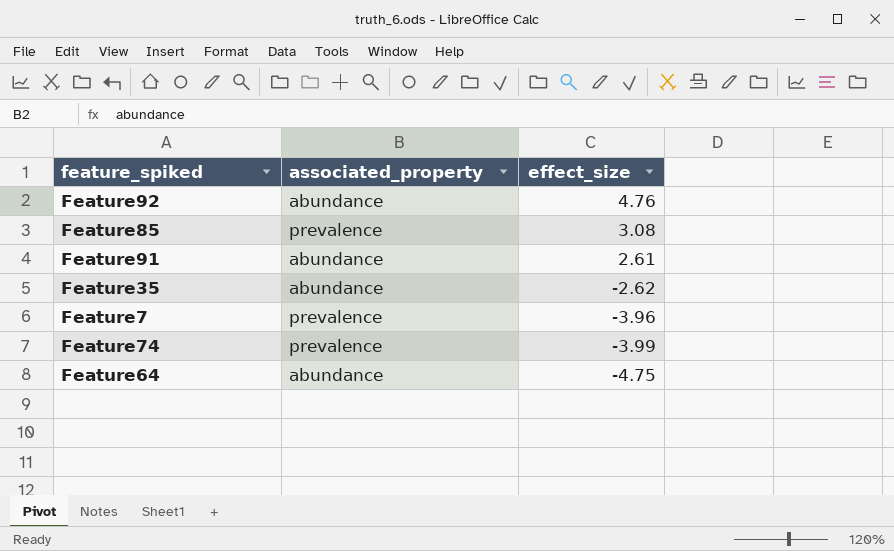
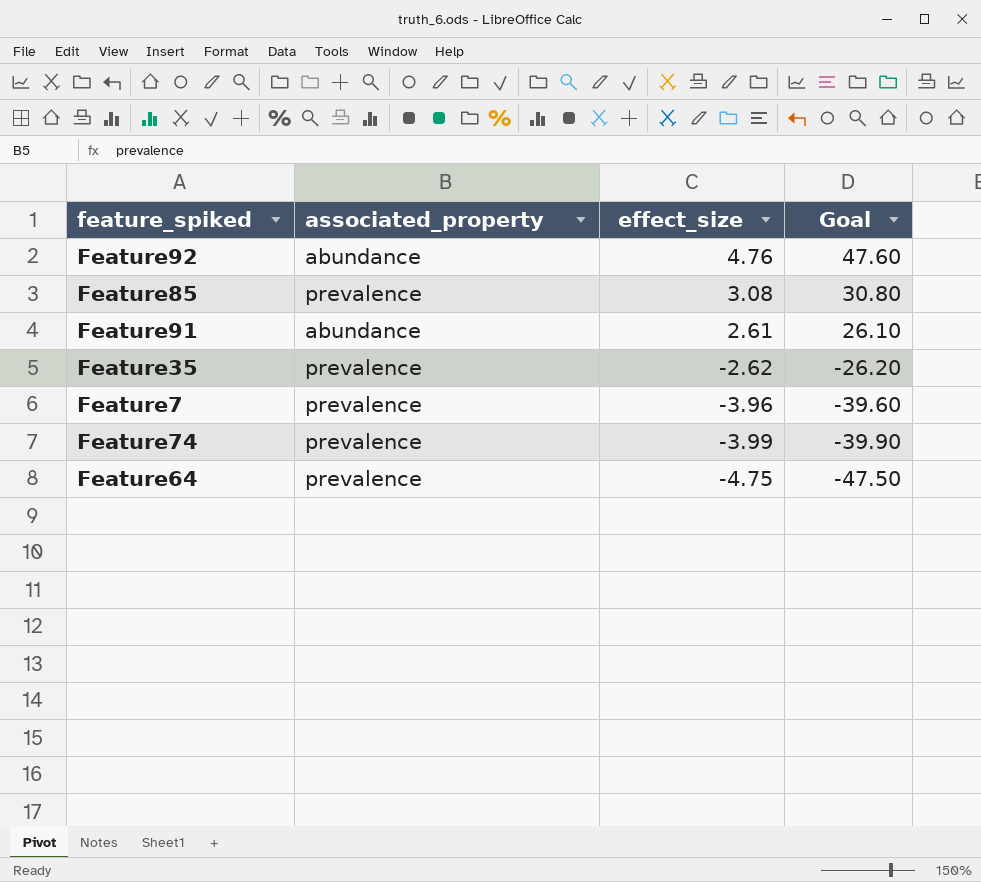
column Goal | formula: none -> [effect_size] * 10
Feature35 | associated_property: abundance -> prevalence
Feature64 | associated_property: abundance -> prevalence

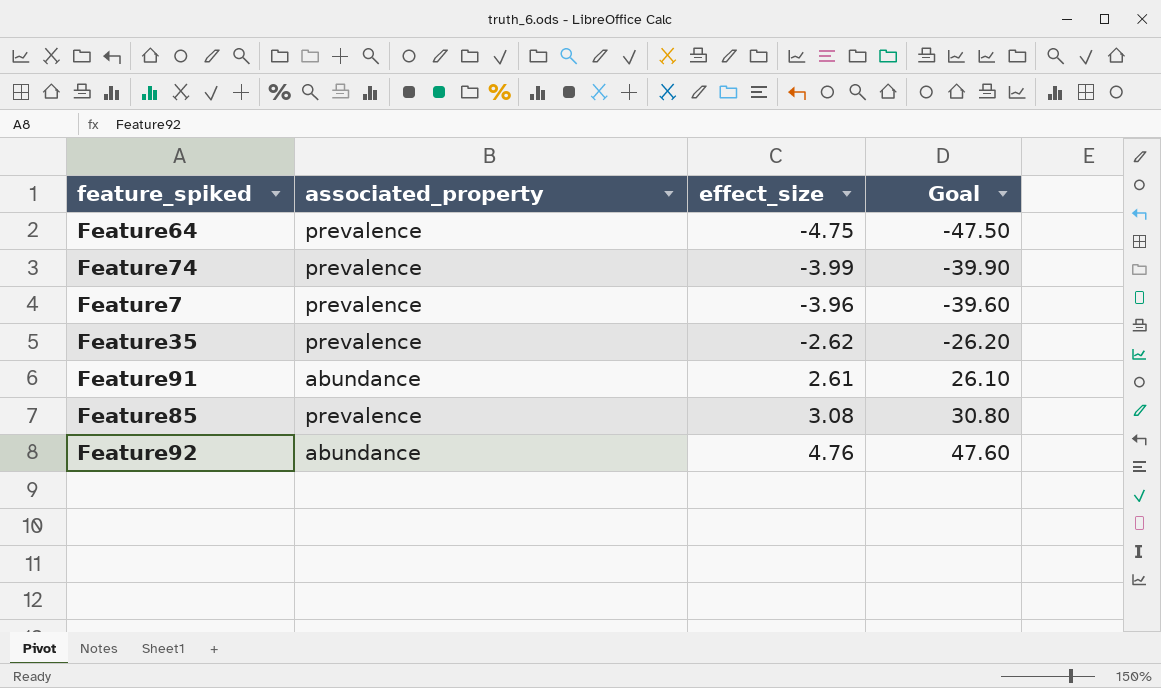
row order: effect_size descending -> effect_size ascending

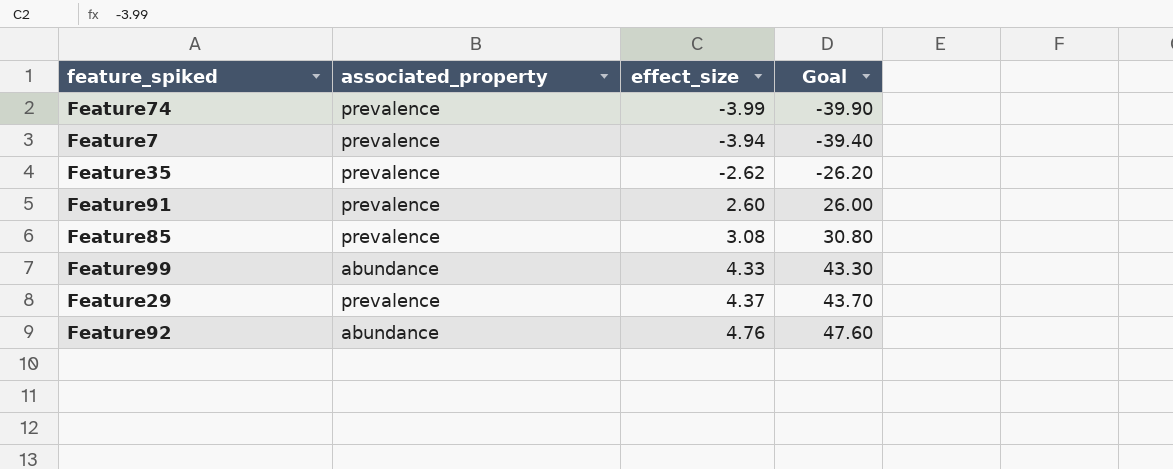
row Feature64: prevalence | -4.75 | -47.50 -> none
Feature7 | effect_size: -3.96 -> -3.94
Feature7 | Goal: -39.60 -> -39.40
Feature91 | associated_property: abundance -> prevalence
Feature91 | effect_size: 2.61 -> 2.60
Feature91 | Goal: 26.10 -> 26.00
row Feature99: none -> abundance | 4.33 | 43.30
row Feature29: none -> prevalence | 4.37 | 43.70

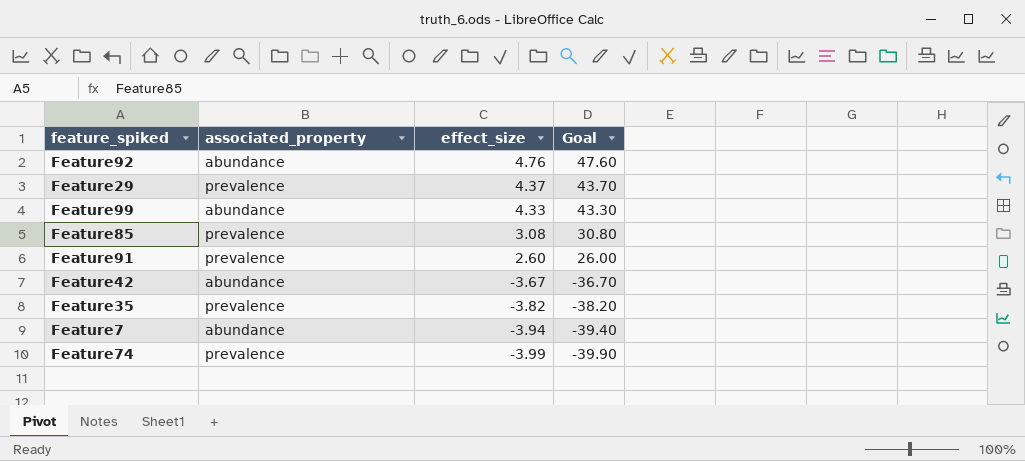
row order: effect_size ascending -> effect_size descending
row Feature42: none -> abundance | -3.67 | -36.70
Feature35 | effect_size: -2.62 -> -3.82
Feature35 | Goal: -26.20 -> -38.20
Feature7 | associated_property: prevalence -> abundance

